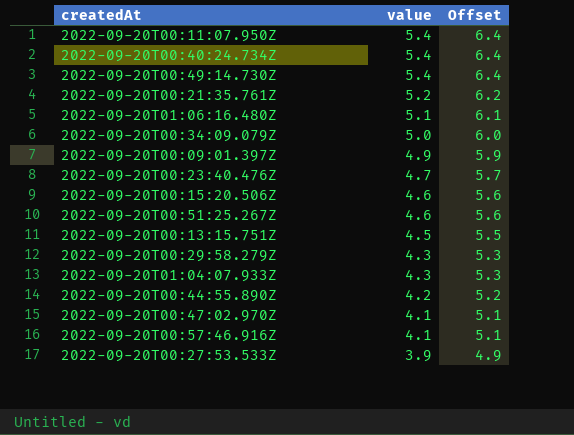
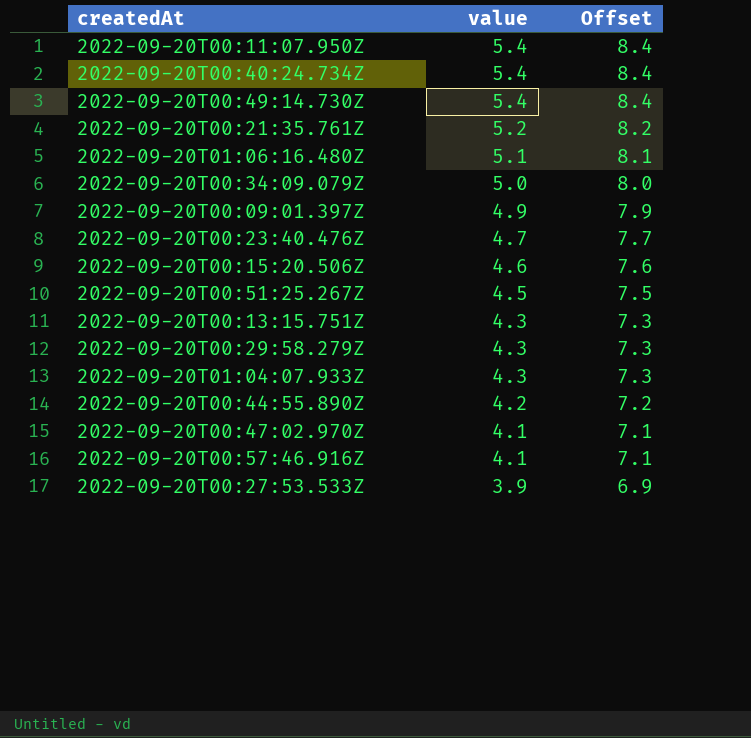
column Offset | formula: [value] + 1 -> [value] + 3
2022-09-20T00:51:25.267Z | value: 4.6 -> 4.5
2022-09-20T00:13:15.751Z | value: 4.5 -> 4.3

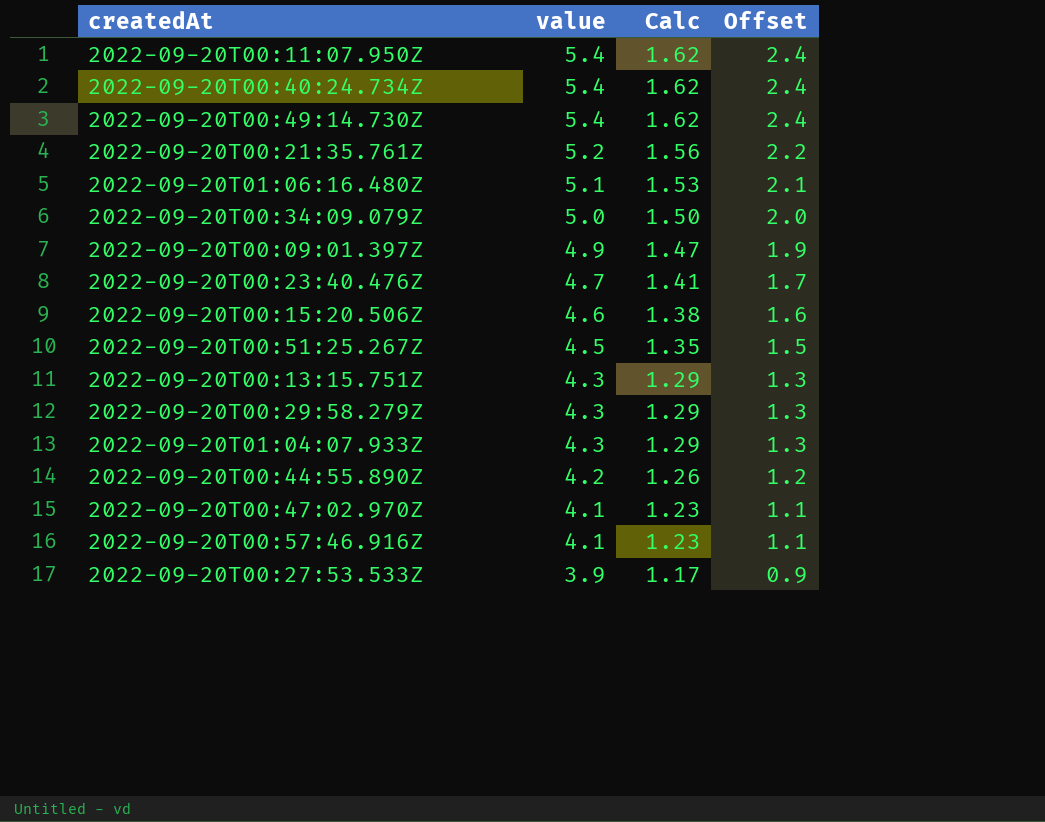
column Calc | formula: none -> [value] * 0.3
column Offset | formula: [value] + 3 -> [value] - 3

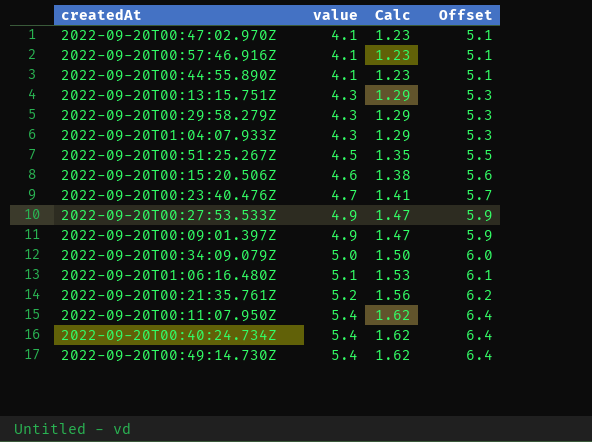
row order: value descending -> value ascending
column Offset | formula: [value] - 3 -> [value] + 1
2022-09-20T00:44:55.890Z | value: 4.2 -> 4.1
2022-09-20T00:44:55.890Z | Calc: 1.26 -> 1.23
2022-09-20T00:27:53.533Z | value: 3.9 -> 4.9
2022-09-20T00:27:53.533Z | Calc: 1.17 -> 1.47

